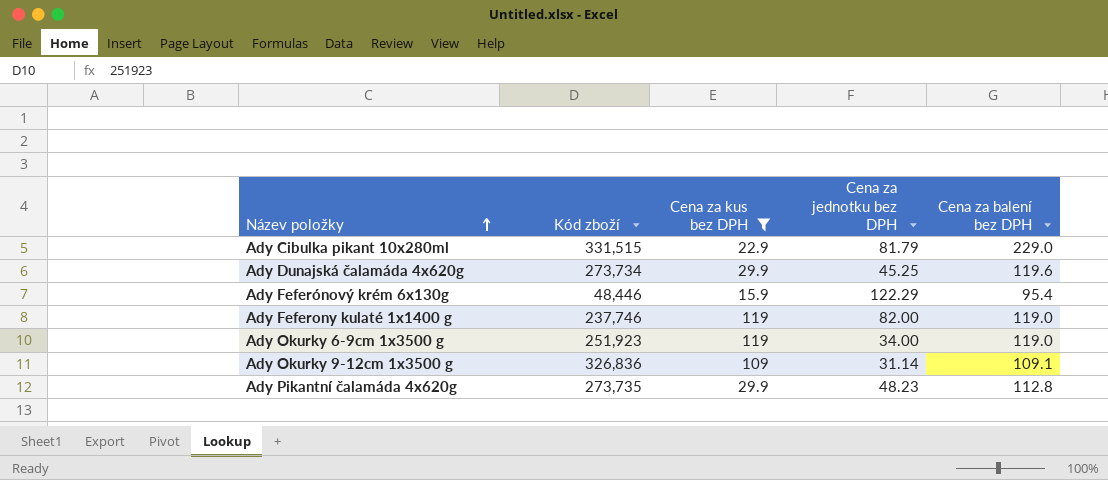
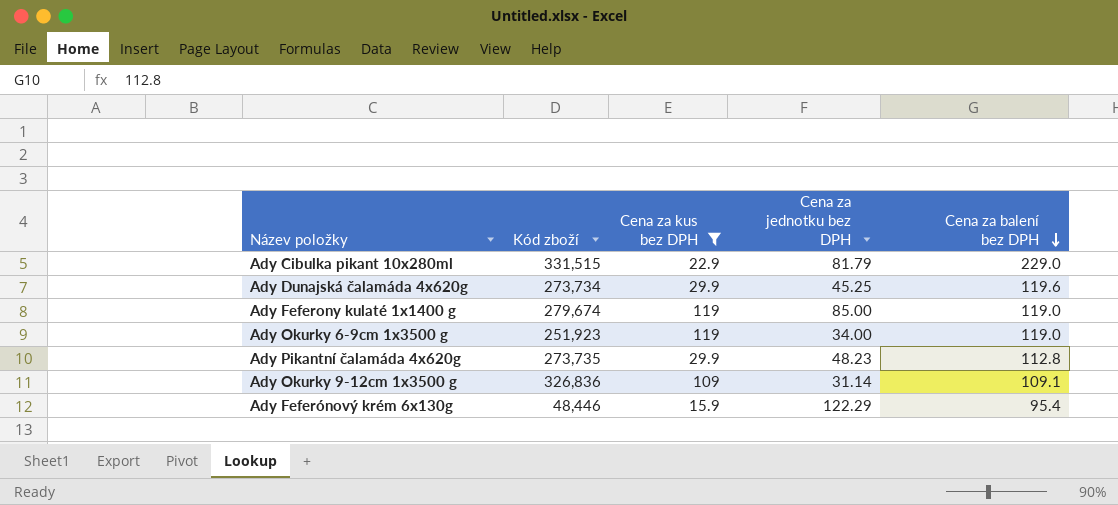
row order: Název položky ascending -> Cena za balení bez DPH descending
Ady Feferony kulaté 1x1400 g | Kód zboží: 237,746 -> 279,674
Ady Feferony kulaté 1x1400 g | Cena za jednotku bez DPH: 82.00 -> 85.00

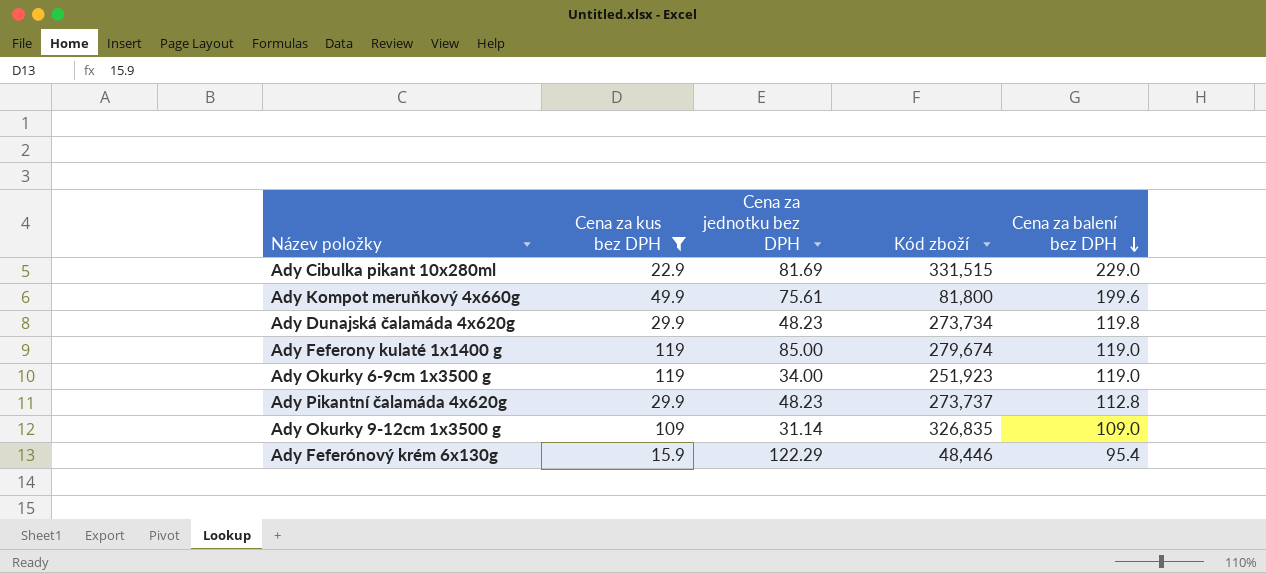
column Kód zboží | position: 2 -> 4
Ady Cibulka pikant 10x280ml | Cena za jednotku bez DPH: 81.79 -> 81.69
row Ady Kompot meruňkový 4x660g: none -> 49.9 | 75.61 | 81,800 | 199.6
Ady Dunajská čalamáda 4x620g | Cena za jednotku bez DPH: 45.25 -> 48.23
Ady Dunajská čalamáda 4x620g | Cena za balení bez DPH: 119.6 -> 119.8
Ady Pikantní čalamáda 4x620g | Kód zboží: 273,735 -> 273,737
Ady Okurky 9-12cm 1x3500 g | Kód zboží: 326,836 -> 326,835
Ady Okurky 9-12cm 1x3500 g | Cena za balení bez DPH: 109.1 -> 109.0

